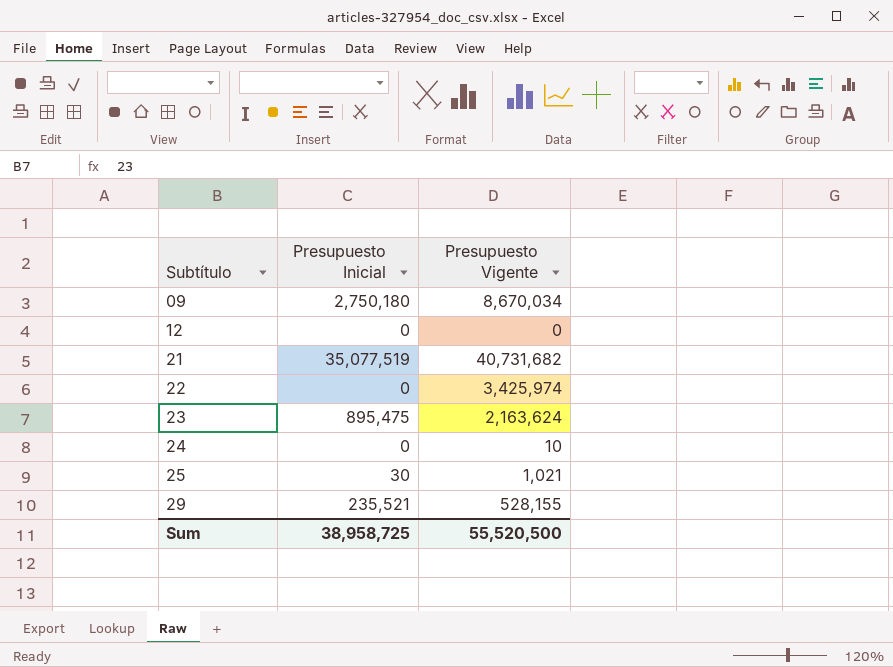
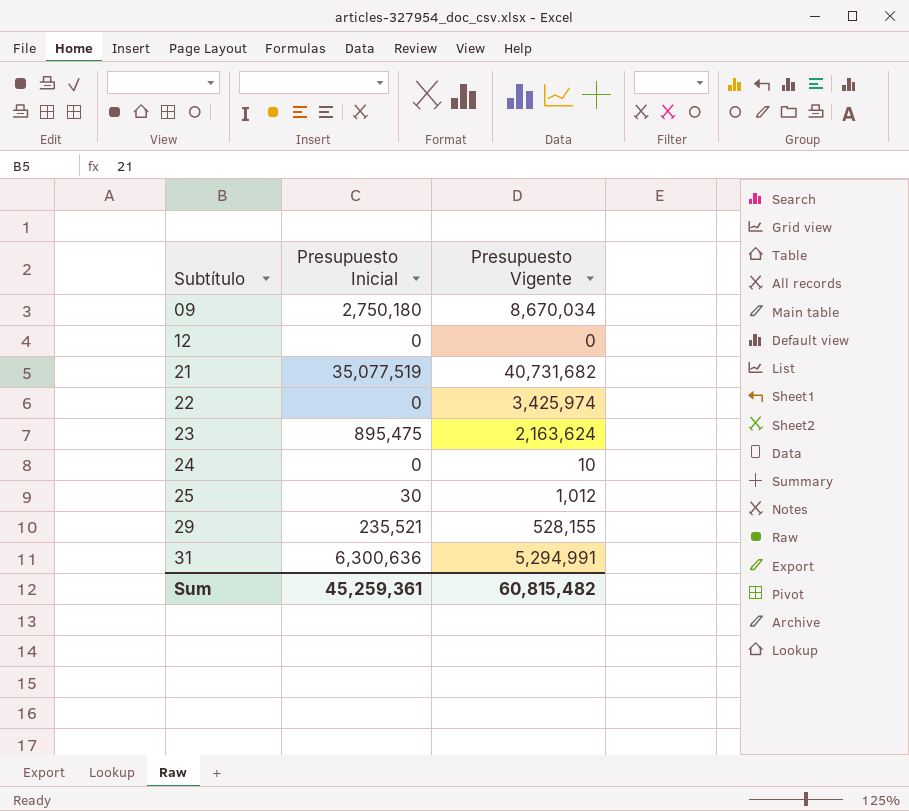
25 | Presupuesto Vigente: 1,021 -> 1,012
row 31: none -> 6,300,636 | 5,294,991
Sum | Presupuesto Inicial: 38,958,725 -> 45,259,361
Sum | Presupuesto Vigente: 55,520,500 -> 60,815,482

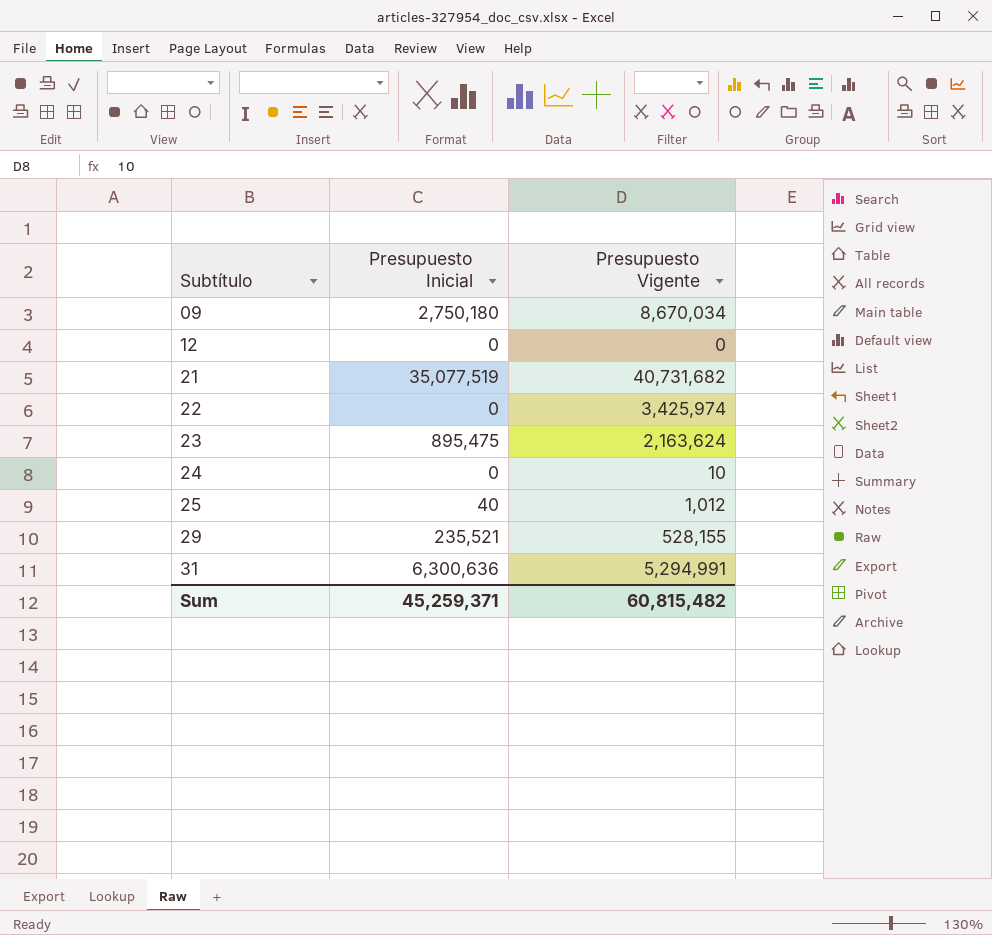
25 | Presupuesto Inicial: 30 -> 40
Sum | Presupuesto Inicial: 45,259,361 -> 45,259,371

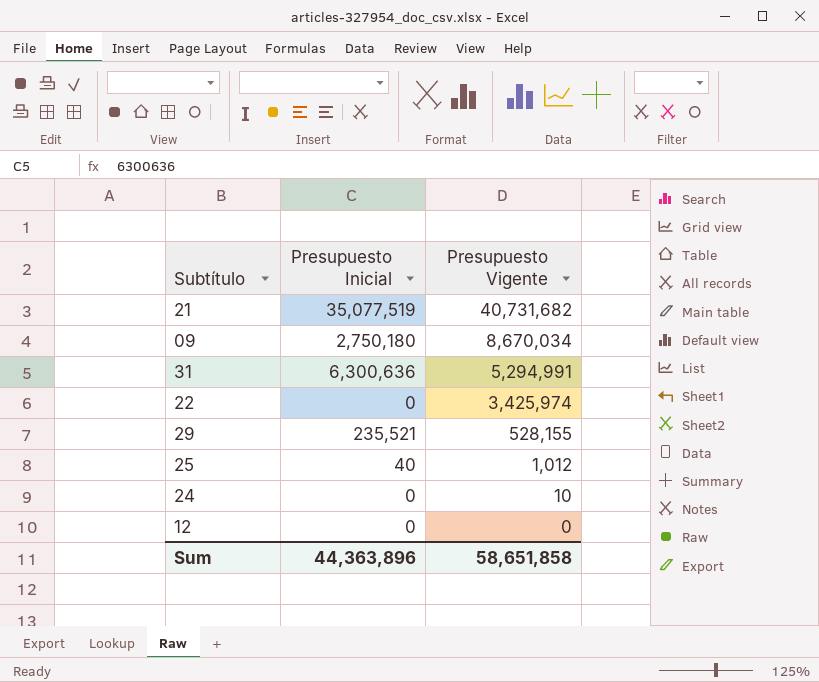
row order: Subtítulo ascending -> Presupuesto Vigente descending
row 23: 895,475 | 2,163,624 -> none
Sum | Presupuesto Inicial: 45,259,371 -> 44,363,896
Sum | Presupuesto Vigente: 60,815,482 -> 58,651,858

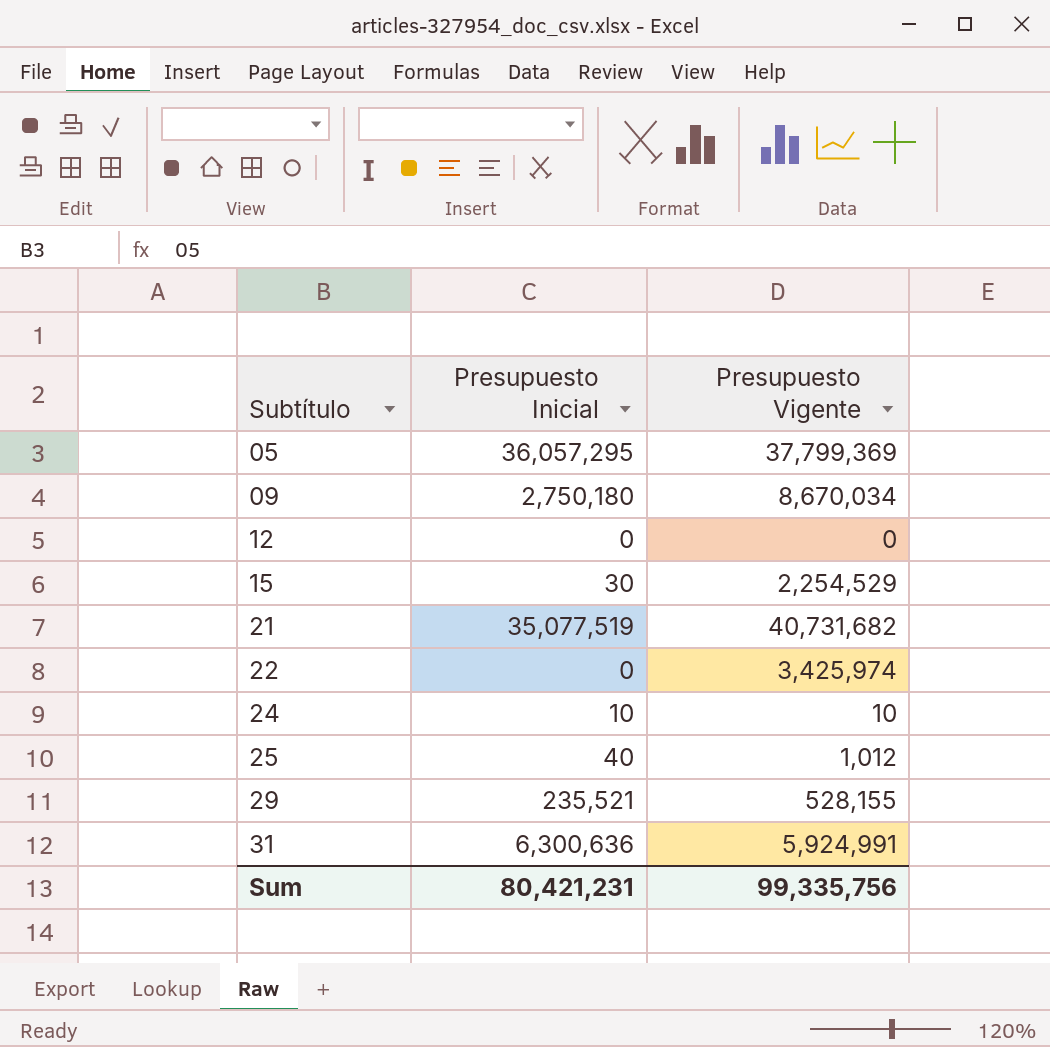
row order: Presupuesto Vigente descending -> Subtítulo ascending
row 05: none -> 36,057,295 | 37,799,369
row 15: none -> 30 | 2,254,529
24 | Presupuesto Inicial: 0 -> 10
31 | Presupuesto Vigente: 5,294,991 -> 5,924,991
Sum | Presupuesto Inicial: 44,363,896 -> 80,421,231
Sum | Presupuesto Vigente: 58,651,858 -> 99,335,756

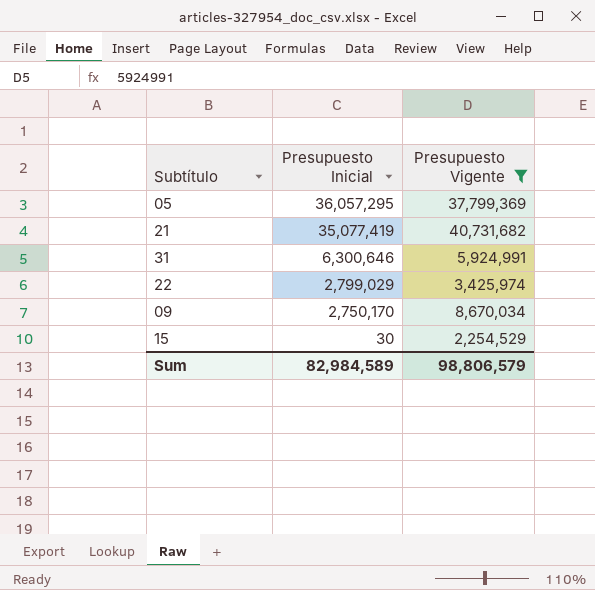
filter: none -> Presupuesto Vigente >= 2,254,529
row order: Subtítulo ascending -> Presupuesto Inicial descending
21 | Presupuesto Inicial: 35,077,519 -> 35,077,419
31 | Presupuesto Inicial: 6,300,636 -> 6,300,646
22 | Presupuesto Inicial: 0 -> 2,799,029
09 | Presupuesto Inicial: 2,750,180 -> 2,750,170
Sum | Presupuesto Inicial: 80,421,231 -> 82,984,589
Sum | Presupuesto Vigente: 99,335,756 -> 98,806,579

